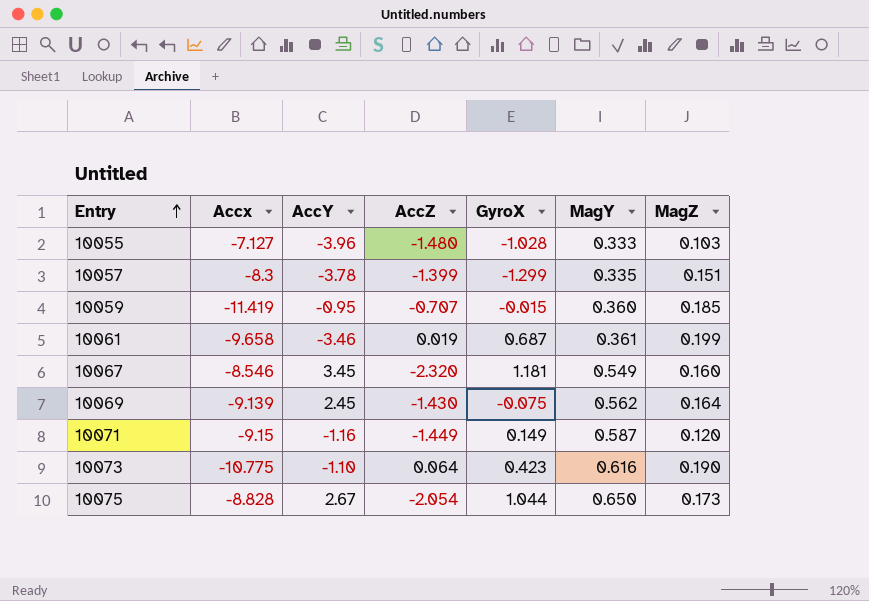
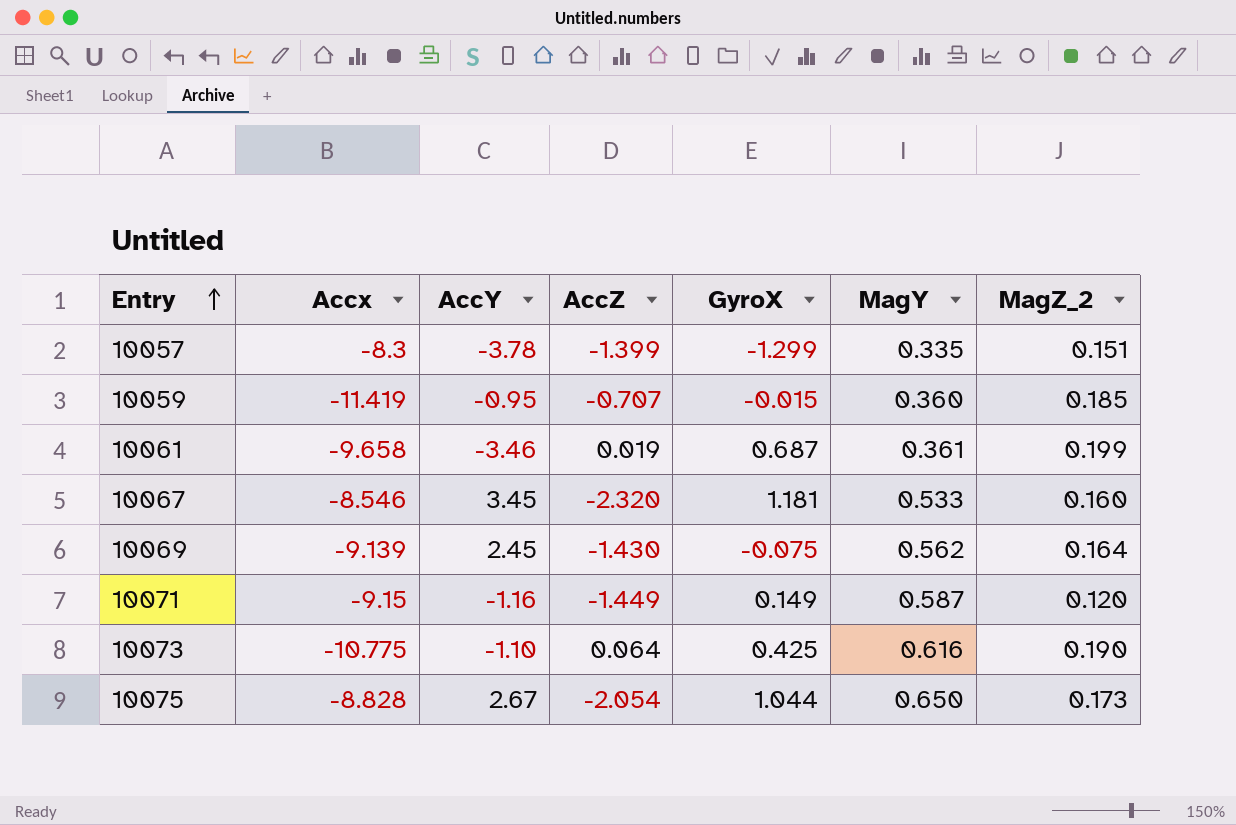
column name: MagZ -> MagZ_2
row 10055: -7.127 | -3.96 | -1.480 | -1.028 | 0.333 | 0.103 -> none
10067 | MagY: 0.549 -> 0.533
10073 | GyroX: 0.423 -> 0.425

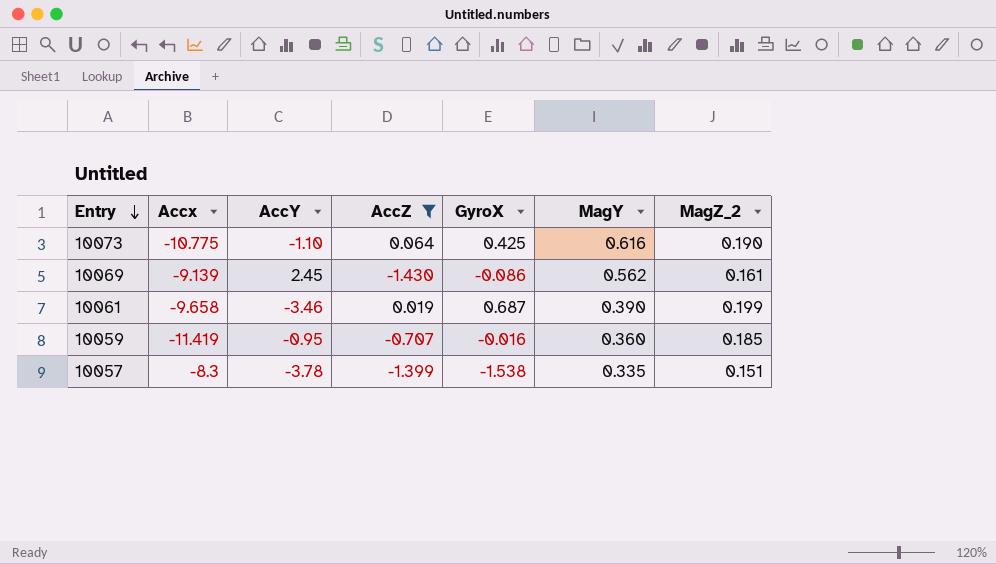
filter: none -> AccZ >= -1.430
row order: Entry ascending -> Entry descending
10069 | GyroX: -0.075 -> -0.086
10069 | MagZ_2: 0.164 -> 0.161
10061 | MagY: 0.361 -> 0.390
10059 | GyroX: -0.015 -> -0.016
10057 | GyroX: -1.299 -> -1.538

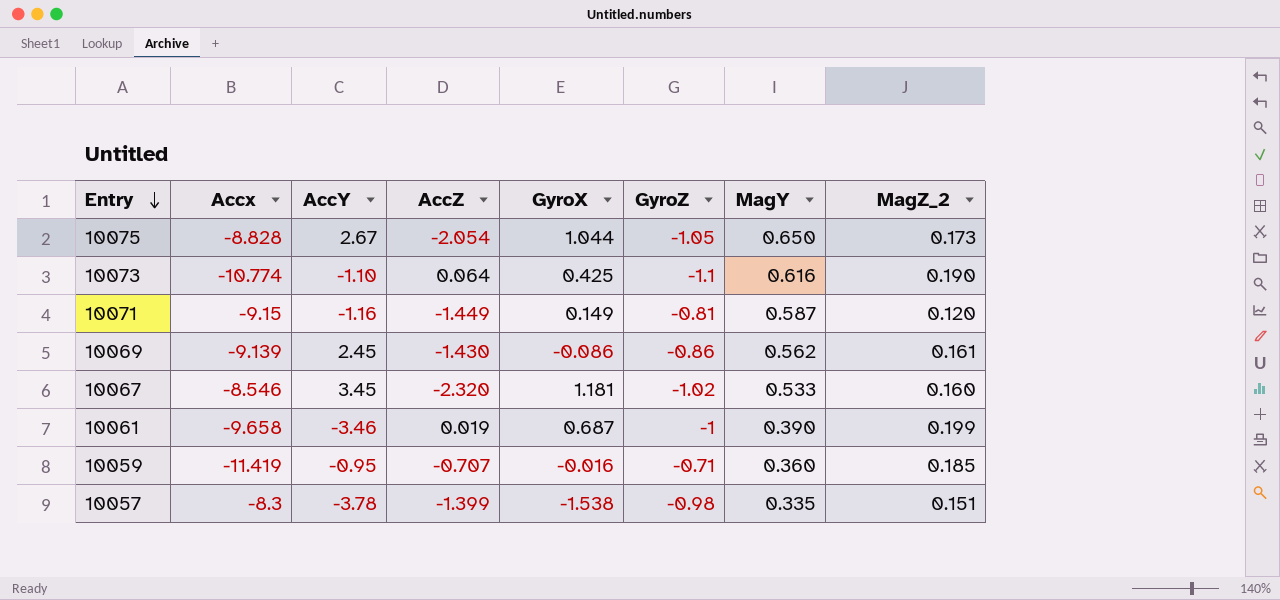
filter: AccZ >= -1.430 -> none
column GyroZ | position: none -> 6
10073 | Accx: -10.775 -> -10.774

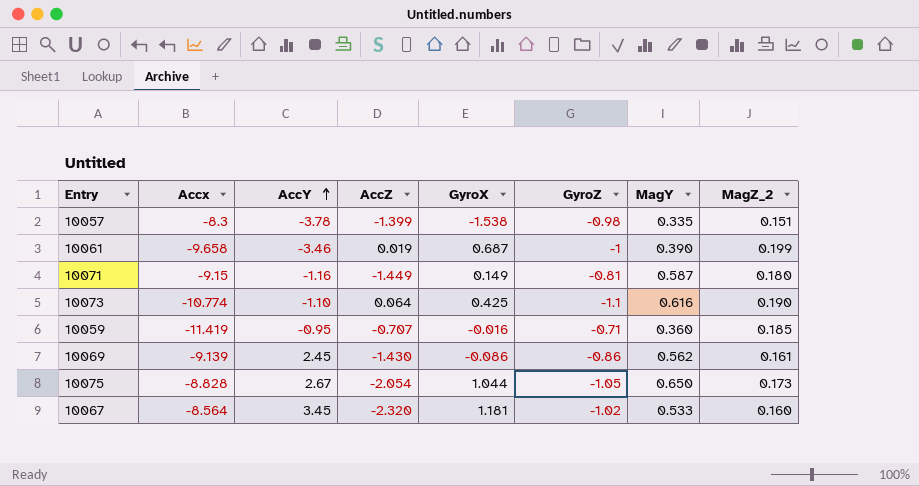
row order: Entry descending -> AccY ascending
10071 | MagZ_2: 0.120 -> 0.180
10067 | Accx: -8.546 -> -8.564

